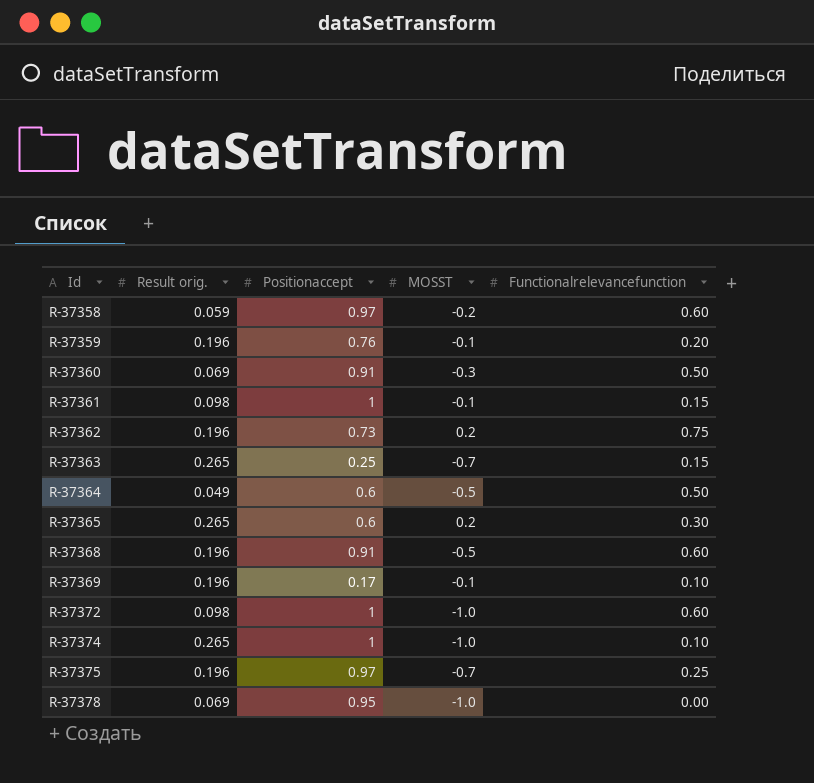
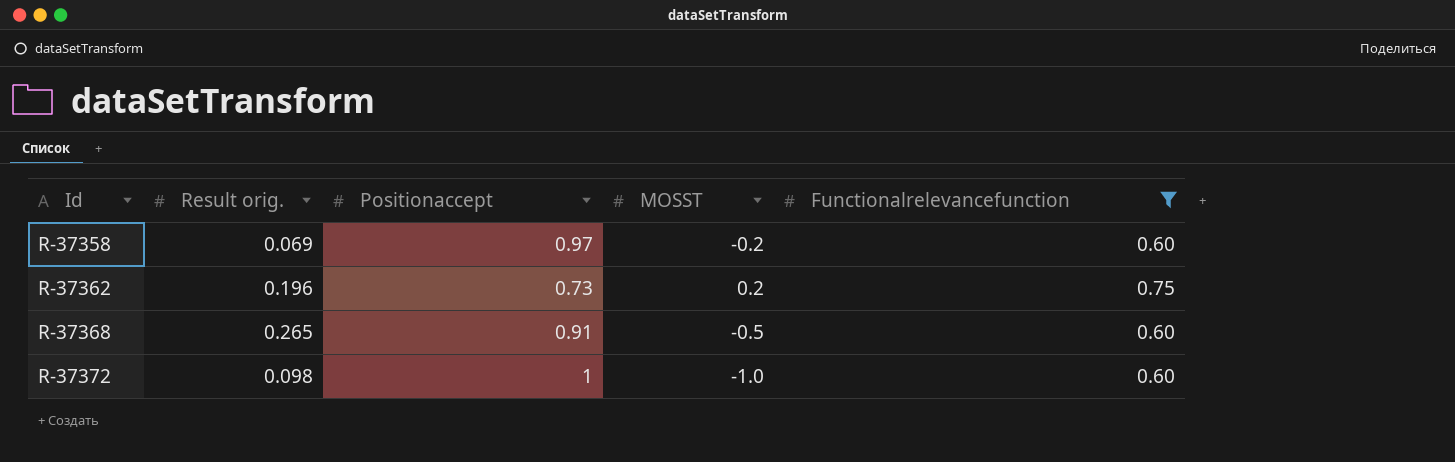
filter: none -> Functionalrelevancefunction >= 0.60
R-37358 | Result orig.: 0.059 -> 0.069
R-37368 | Result orig.: 0.196 -> 0.265

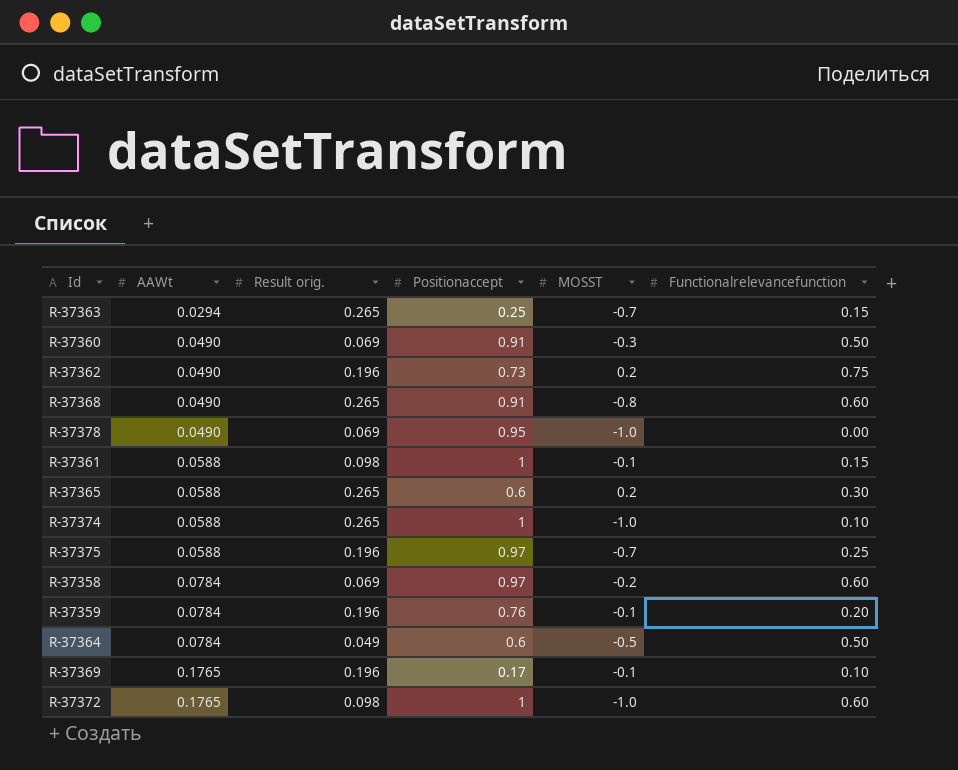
filter: Functionalrelevancefunction >= 0.60 -> none
row order: Id ascending -> AAWt ascending
column AAWt | position: none -> 2
R-37368 | MOSST: -0.5 -> -0.8

